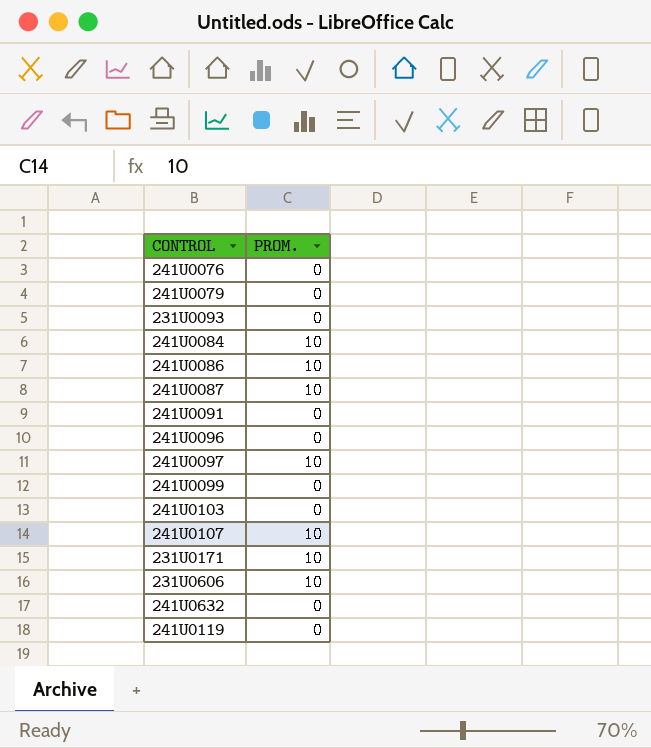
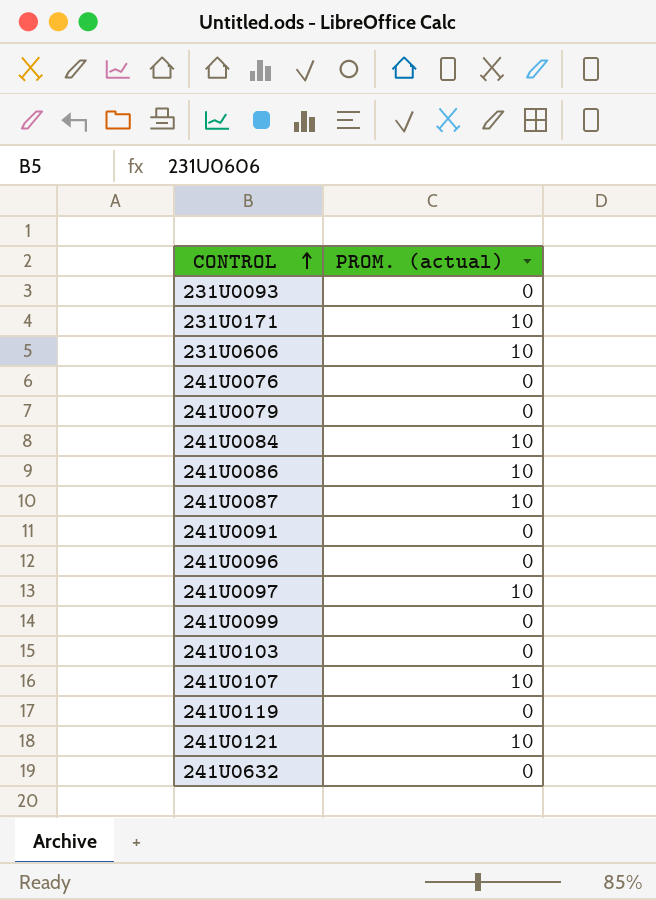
row order: none -> CONTROL ascending
column name: PROM. -> PROM. (actual)
row 241U0121: none -> 10

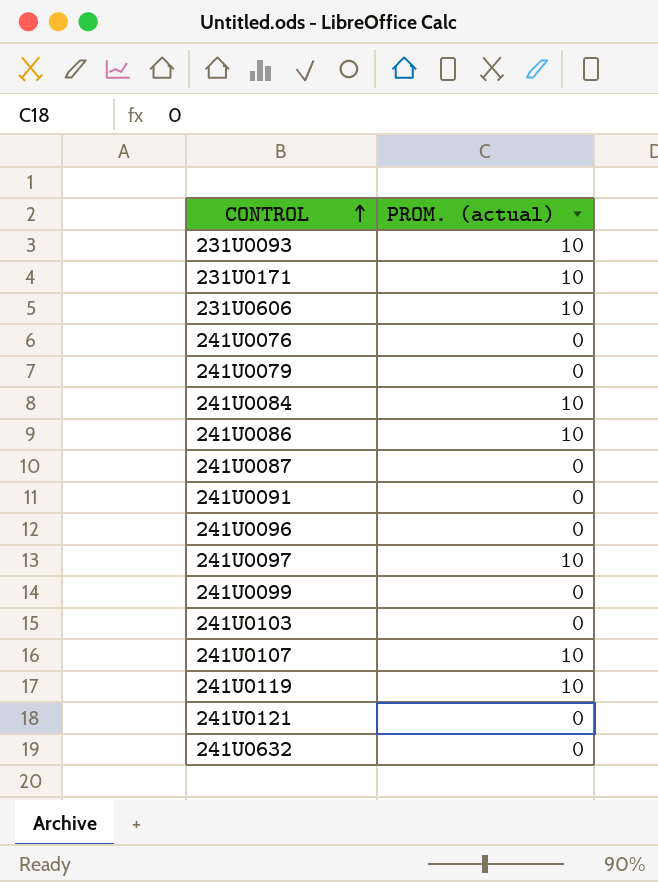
231U0093 | PROM. (actual): 0 -> 10
241U0087 | PROM. (actual): 10 -> 0
241U0119 | PROM. (actual): 0 -> 10
241U0121 | PROM. (actual): 10 -> 0

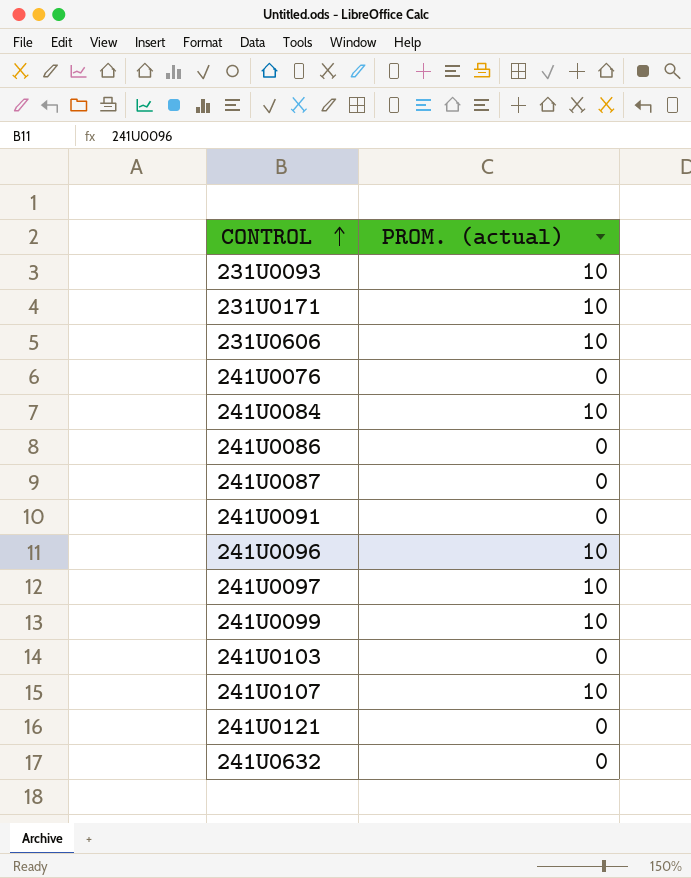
row 241U0079: 0 -> none
row 241U0119: 10 -> none
241U0086 | PROM. (actual): 10 -> 0
241U0096 | PROM. (actual): 0 -> 10
241U0099 | PROM. (actual): 0 -> 10

